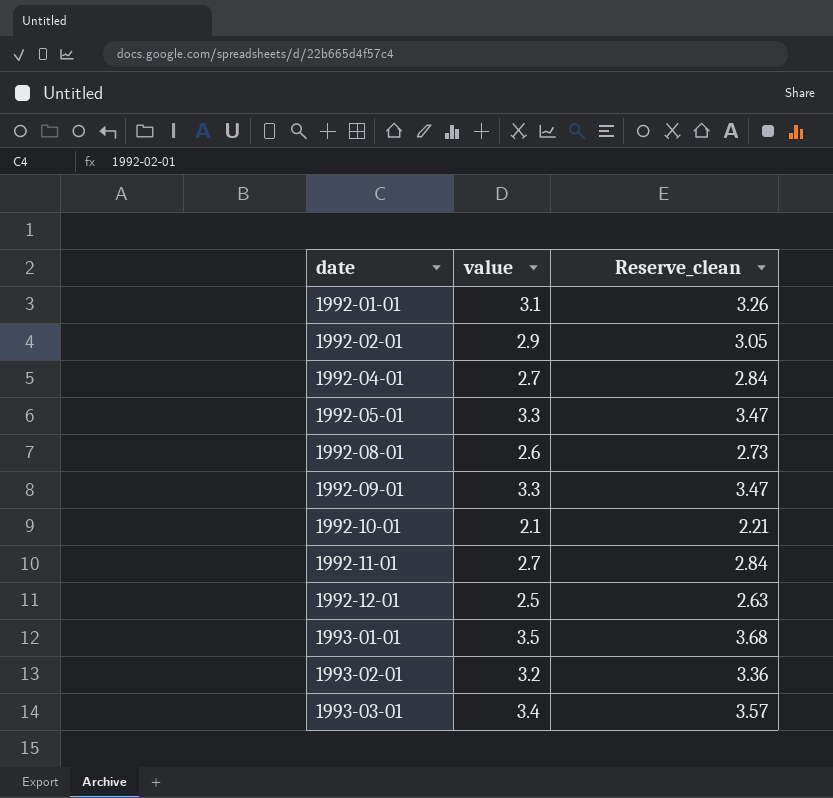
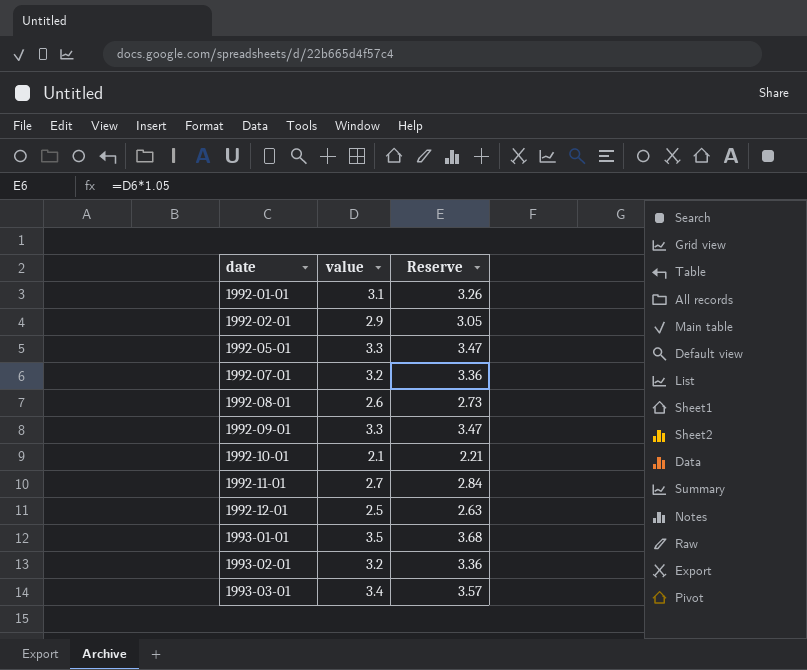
column name: Reserve_clean -> Reserve
row 1992-04-01: 2.7 | 2.84 -> none
row 1992-07-01: none -> 3.2 | 3.36

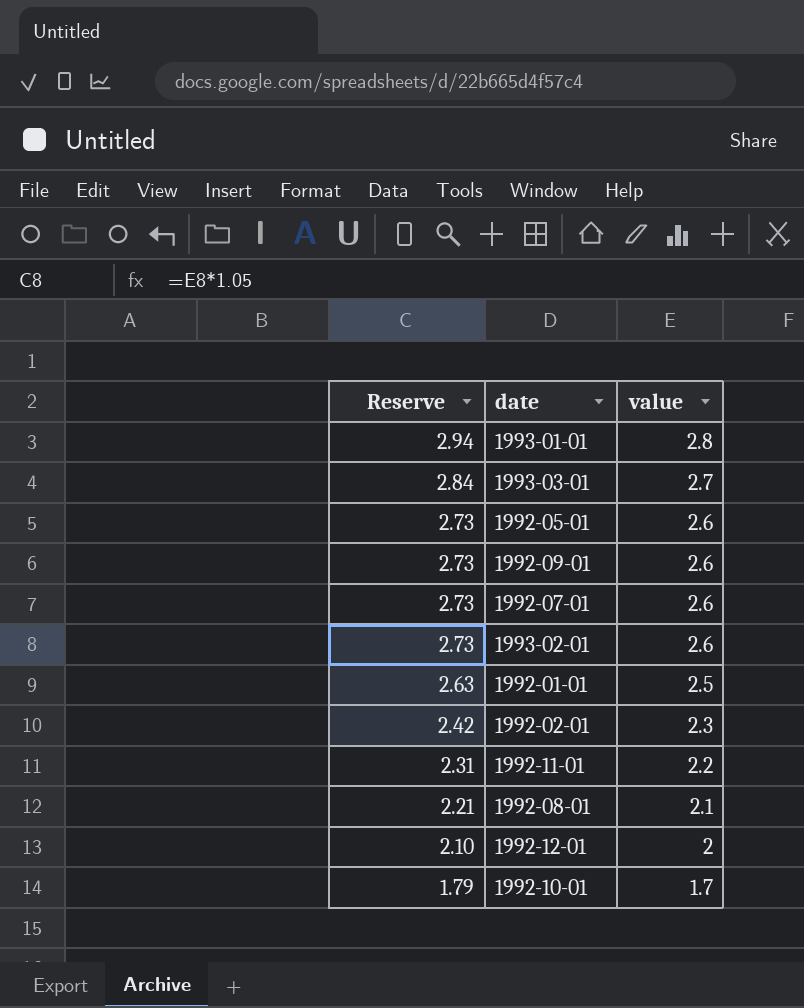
row order: date ascending -> Reserve descending
column Reserve | position: 3 -> 1
1993-01-01 | Reserve: 3.68 -> 2.94
1993-01-01 | value: 3.5 -> 2.8
1993-03-01 | Reserve: 3.57 -> 2.84
1993-03-01 | value: 3.4 -> 2.7
1992-05-01 | Reserve: 3.47 -> 2.73
1992-05-01 | value: 3.3 -> 2.6
1992-09-01 | Reserve: 3.47 -> 2.73
1992-09-01 | value: 3.3 -> 2.6
1992-07-01 | Reserve: 3.36 -> 2.73
1992-07-01 | value: 3.2 -> 2.6
1993-02-01 | Reserve: 3.36 -> 2.73
1993-02-01 | value: 3.2 -> 2.6
1992-01-01 | Reserve: 3.26 -> 2.63
1992-01-01 | value: 3.1 -> 2.5
1992-02-01 | Reserve: 3.05 -> 2.42
1992-02-01 | value: 2.9 -> 2.3
1992-11-01 | Reserve: 2.84 -> 2.31
1992-11-01 | value: 2.7 -> 2.2
1992-08-01 | Reserve: 2.73 -> 2.21
1992-08-01 | value: 2.6 -> 2.1
1992-12-01 | Reserve: 2.63 -> 2.10
1992-12-01 | value: 2.5 -> 2
1992-10-01 | Reserve: 2.21 -> 1.79
1992-10-01 | value: 2.1 -> 1.7

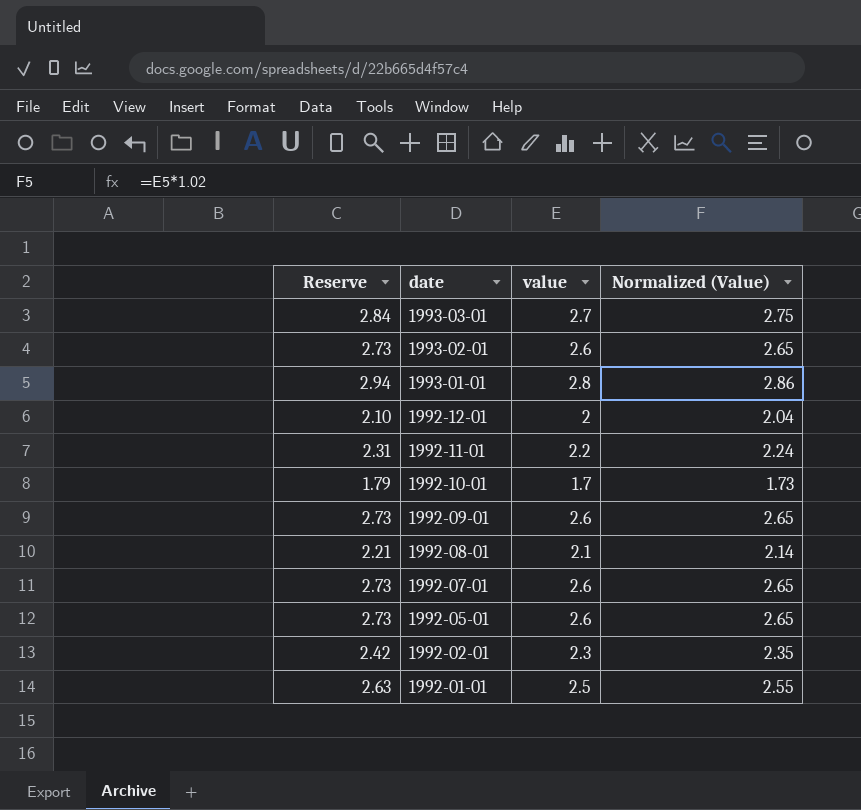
row order: Reserve descending -> date descending
column Normalized (Value) | formula: none -> [value] * 1.02

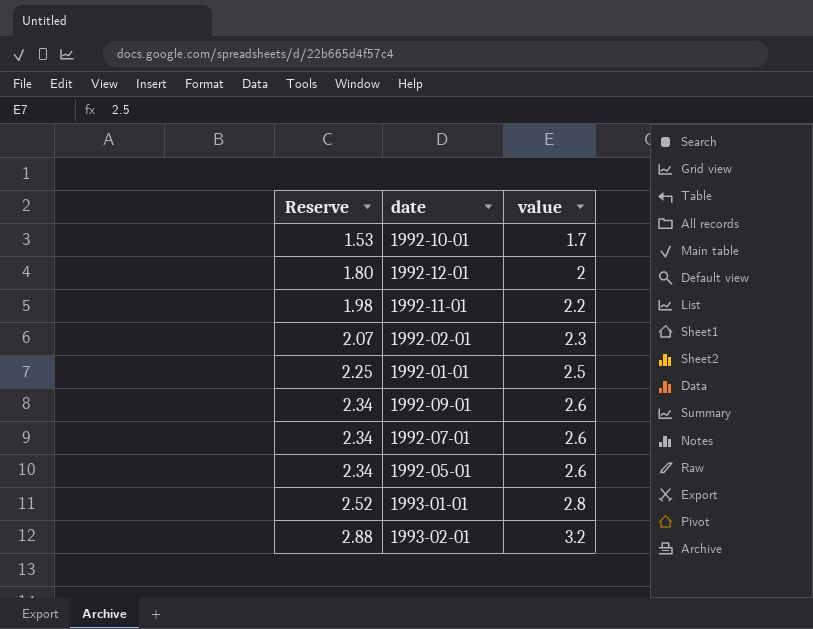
row order: date descending -> Reserve ascending
column Normalized (Value) | formula: [value] * 1.02 -> none
column Reserve | formula: [value] * 1.05 -> [value] * 0.9
row 1993-03-01: 2.84 | 2.7 | 2.75 -> none
row 1992-08-01: 2.21 | 2.1 | 2.14 -> none
1993-02-01 | value: 2.6 -> 3.2

